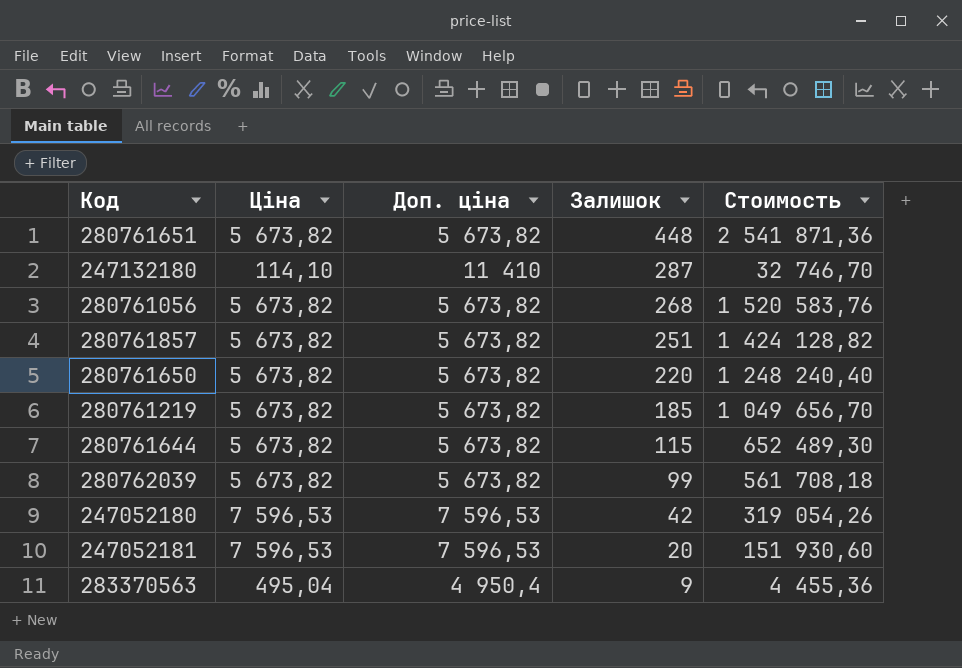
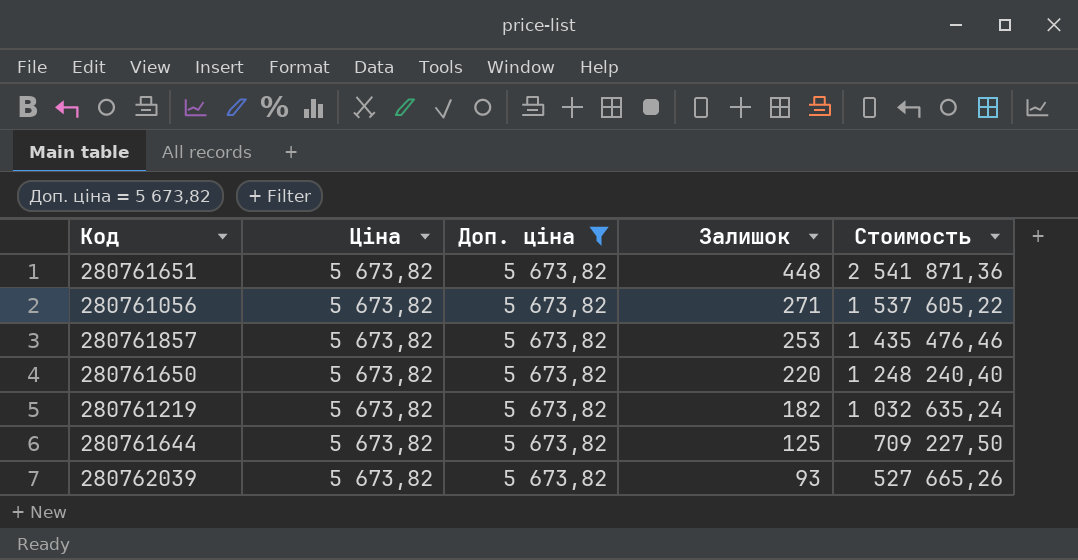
filter: none -> Доп. ціна = 5 673,82
280761056 | Залишок: 268 -> 271
280761056 | Стоимость: 1 520 583,76 -> 1 537 605,22
280761857 | Залишок: 251 -> 253
280761857 | Стоимость: 1 424 128,82 -> 1 435 476,46
280761219 | Залишок: 185 -> 182
280761219 | Стоимость: 1 049 656,70 -> 1 032 635,24
280761644 | Залишок: 115 -> 125
280761644 | Стоимость: 652 489,30 -> 709 227,50
280762039 | Залишок: 99 -> 93
280762039 | Стоимость: 561 708,18 -> 527 665,26

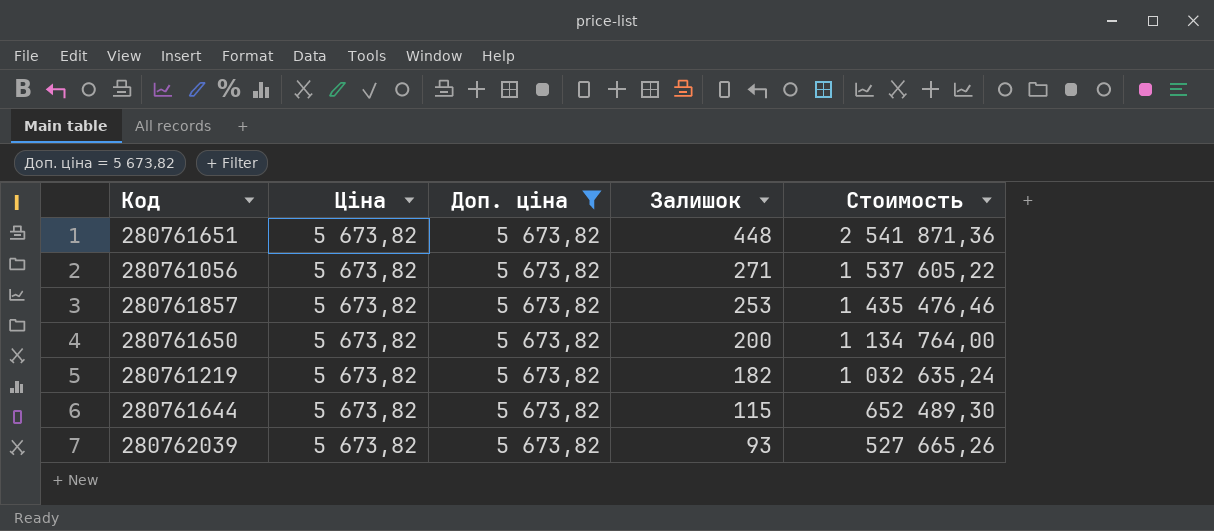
280761650 | Залишок: 220 -> 200
280761650 | Стоимость: 1 248 240,40 -> 1 134 764,00
280761644 | Залишок: 125 -> 115
280761644 | Стоимость: 709 227,50 -> 652 489,30

